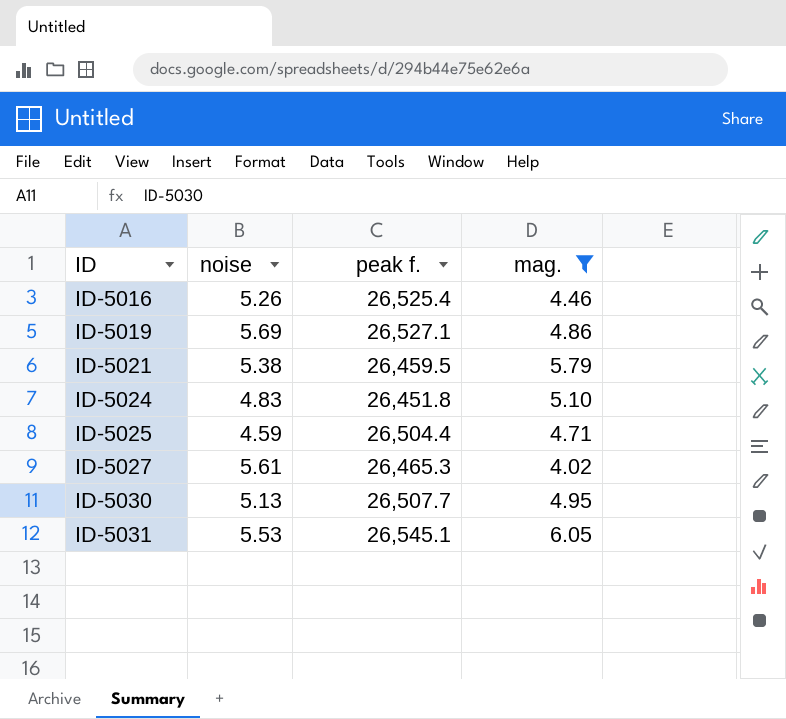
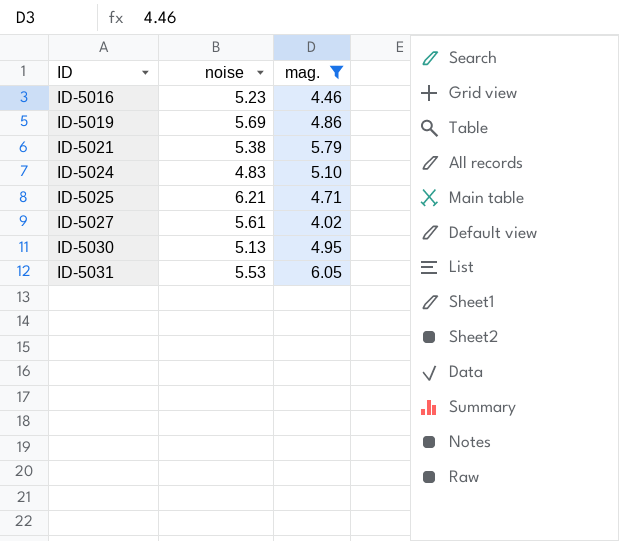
column peak f. | position: 3 -> none
ID-5016 | noise: 5.26 -> 5.23
ID-5025 | noise: 4.59 -> 6.21

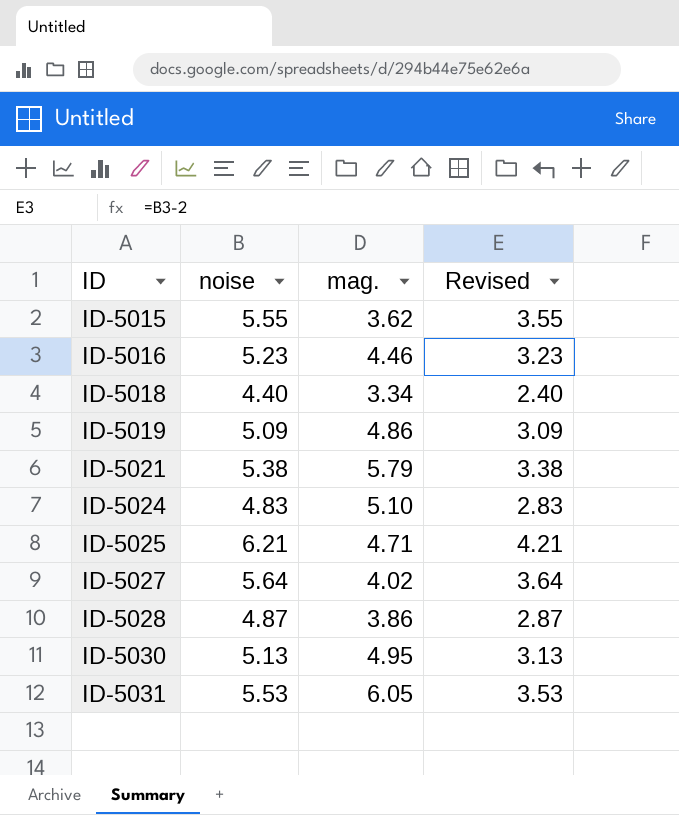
filter: mag. >= 4.02 -> none
column Revised | formula: none -> [noise] - 2
ID-5019 | noise: 5.69 -> 5.09
ID-5027 | noise: 5.61 -> 5.64

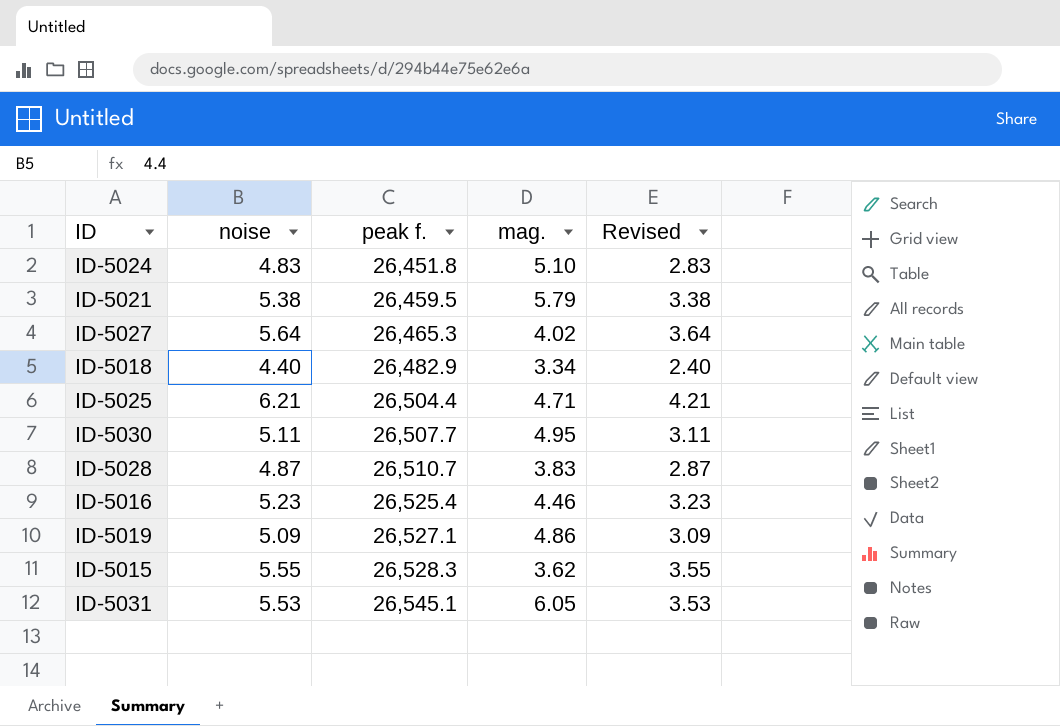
row order: ID ascending -> peak f. ascending
column peak f. | position: none -> 3
ID-5030 | noise: 5.13 -> 5.11
ID-5030 | Revised: 3.13 -> 3.11
ID-5028 | mag.: 3.86 -> 3.83

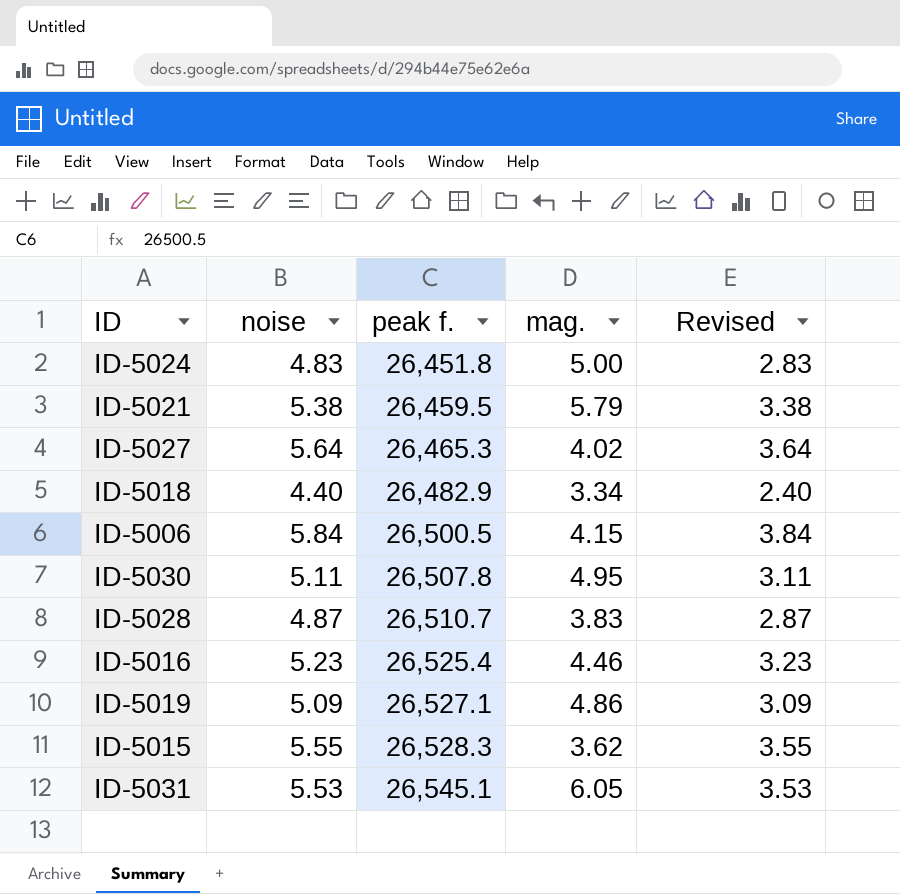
row ID-5025: 6.21 | 26,504.4 | 4.71 | 4.21 -> none
ID-5024 | mag.: 5.10 -> 5.00
row ID-5006: none -> 5.84 | 26,500.5 | 4.15 | 3.84
ID-5030 | peak f.: 26,507.7 -> 26,507.8

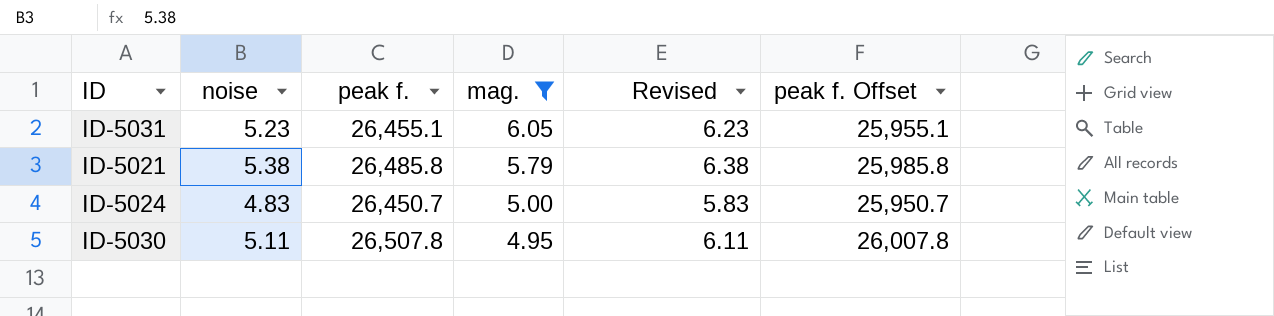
filter: none -> mag. >= 4.95
row order: peak f. ascending -> mag. descending
column Revised | formula: [noise] - 2 -> [noise] + 1
column peak f. Offset | formula: none -> [peak f.] - 500
ID-5031 | noise: 5.53 -> 5.23
ID-5031 | peak f.: 26,545.1 -> 26,455.1
ID-5021 | peak f.: 26,459.5 -> 26,485.8
ID-5024 | peak f.: 26,451.8 -> 26,450.7

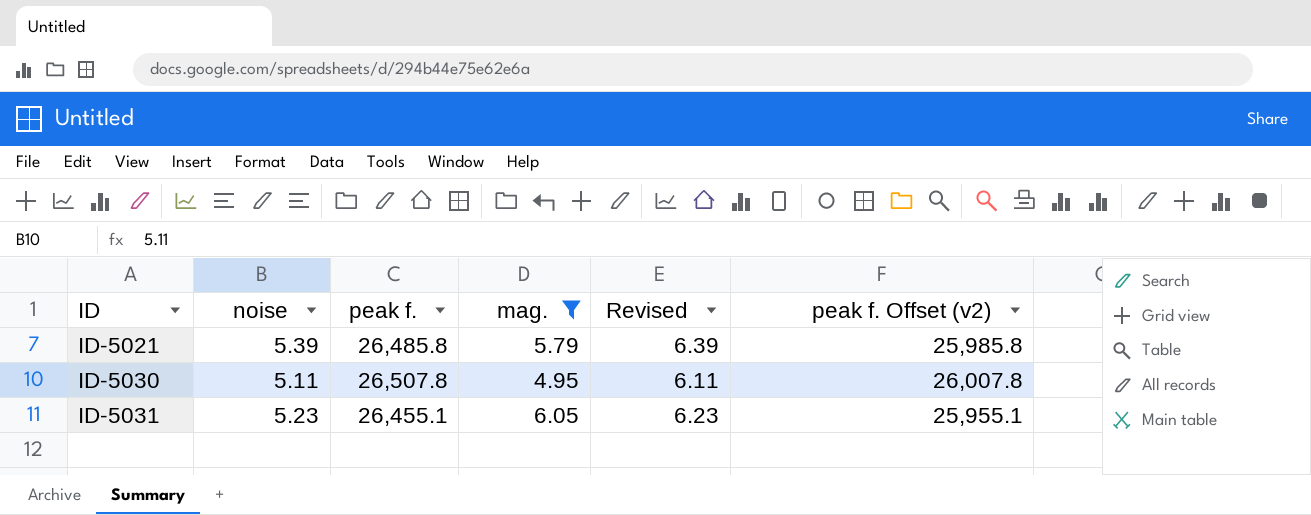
row order: mag. descending -> ID ascending
column name: peak f. Offset -> peak f. Offset (v2)
row ID-5024: 4.83 | 26,450.7 | 5.00 | 5.83 | 25,950.7 -> none
ID-5021 | noise: 5.38 -> 5.39
ID-5021 | Revised: 6.38 -> 6.39

